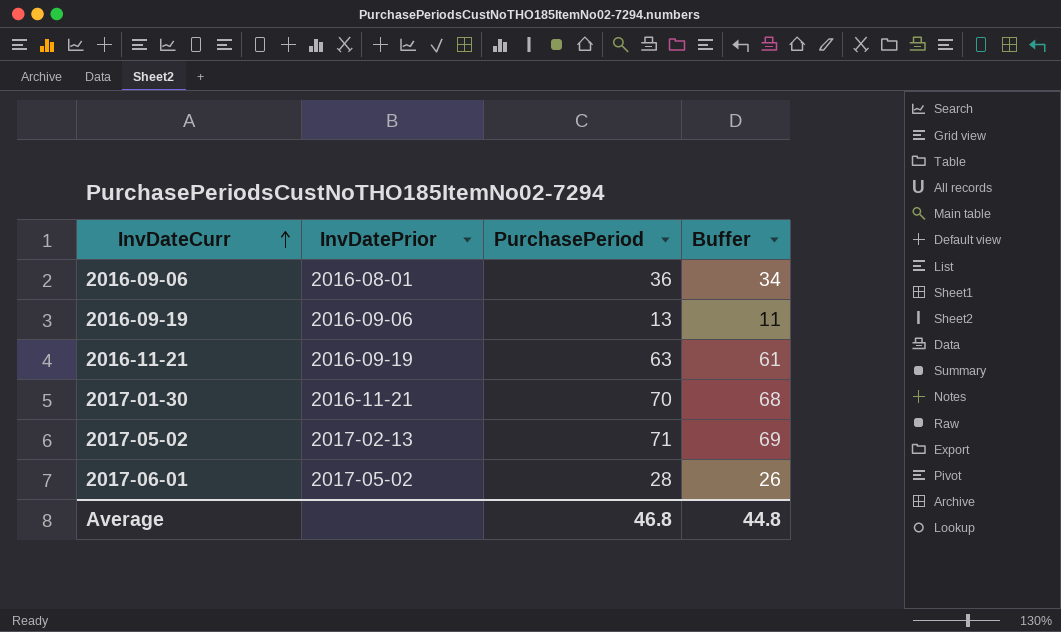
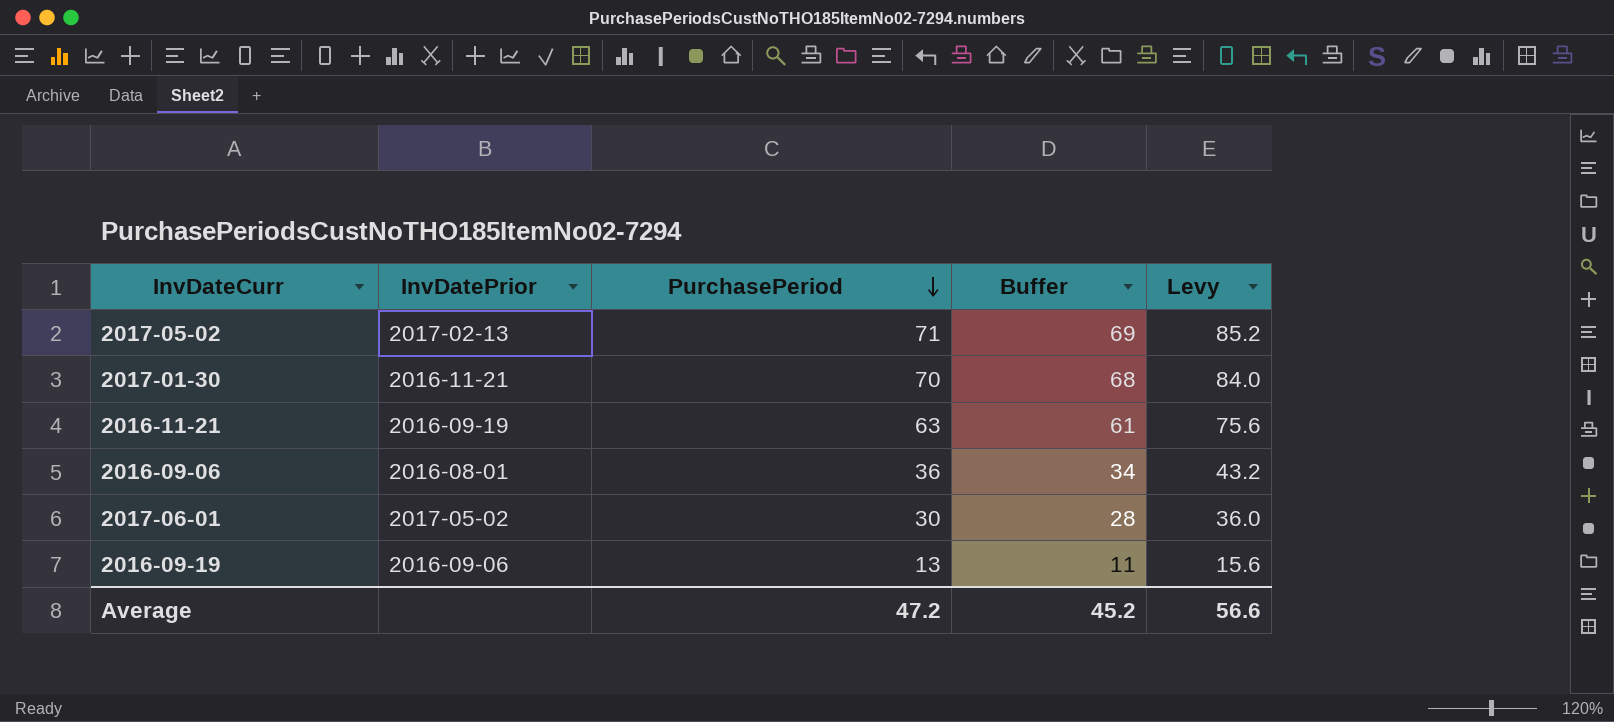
row order: InvDateCurr ascending -> PurchasePeriod descending
column Levy | formula: none -> [PurchasePeriod] * 1.2
2017-06-01 | PurchasePeriod: 28 -> 30
2017-06-01 | Buffer: 26 -> 28
Average | PurchasePeriod: 46.8 -> 47.2
Average | Buffer: 44.8 -> 45.2

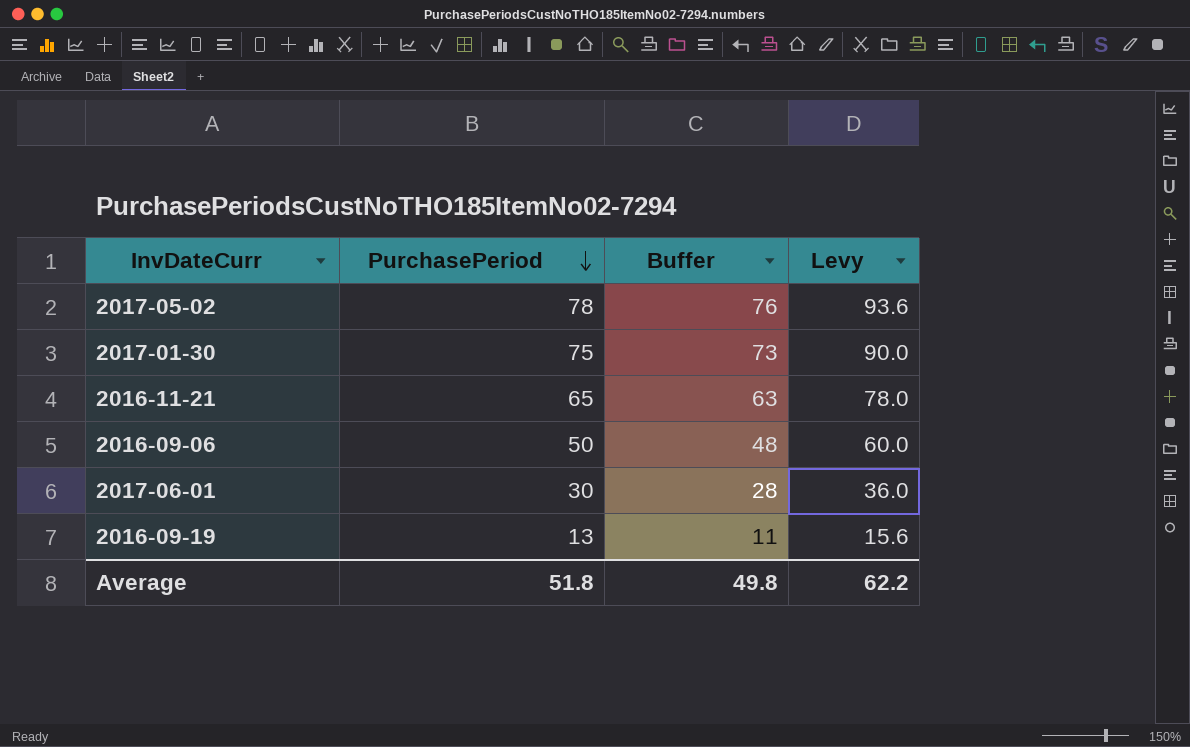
column InvDatePrior | position: 2 -> none
2017-05-02 | PurchasePeriod: 71 -> 78
2017-05-02 | Buffer: 69 -> 76
2017-05-02 | Levy: 85.2 -> 93.6
2017-01-30 | PurchasePeriod: 70 -> 75
2017-01-30 | Buffer: 68 -> 73
2017-01-30 | Levy: 84.0 -> 90.0
2016-11-21 | PurchasePeriod: 63 -> 65
2016-11-21 | Buffer: 61 -> 63
2016-11-21 | Levy: 75.6 -> 78.0
2016-09-06 | PurchasePeriod: 36 -> 50
2016-09-06 | Buffer: 34 -> 48
2016-09-06 | Levy: 43.2 -> 60.0
Average | PurchasePeriod: 47.2 -> 51.8
Average | Buffer: 45.2 -> 49.8
Average | Levy: 56.6 -> 62.2

